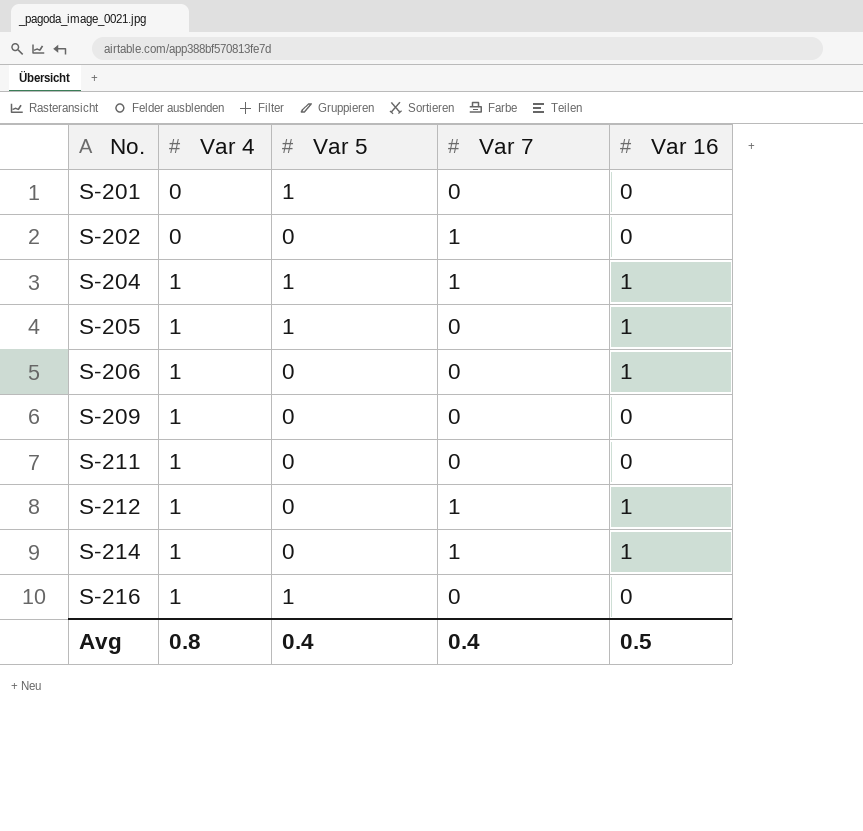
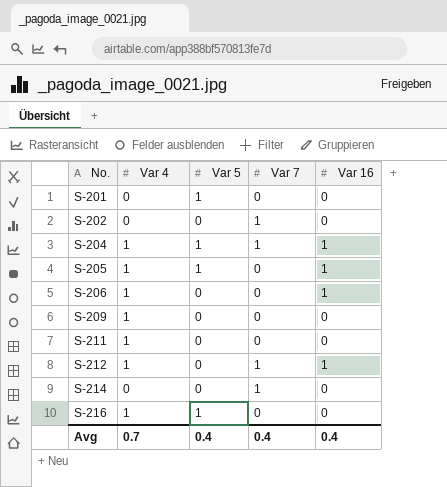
S-214 | Var 4: 1 -> 0
S-214 | Var 16: 1 -> 0
Avg | Var 4: 0.8 -> 0.7
Avg | Var 16: 0.5 -> 0.4

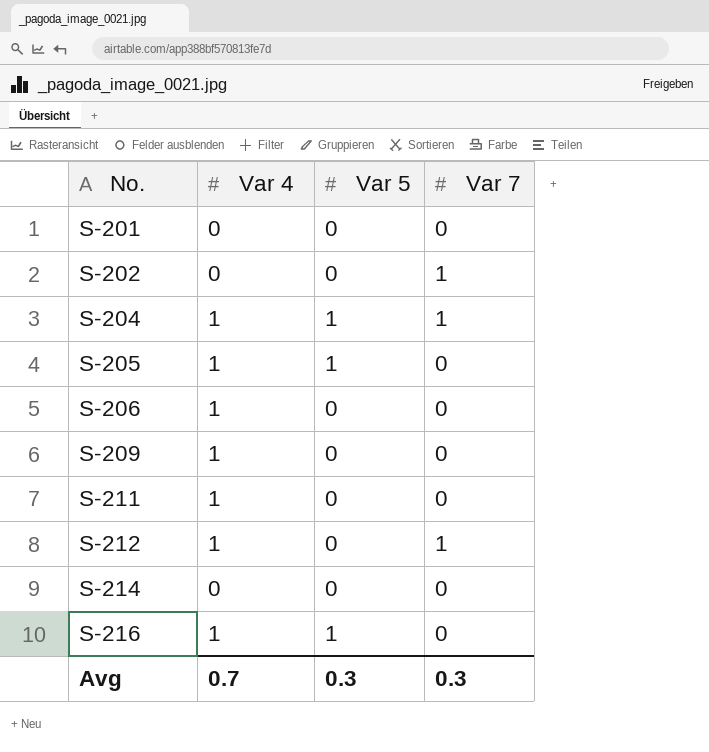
column Var 16 | position: 5 -> none
S-201 | Var 5: 1 -> 0
S-214 | Var 7: 1 -> 0
Avg | Var 5: 0.4 -> 0.3
Avg | Var 7: 0.4 -> 0.3

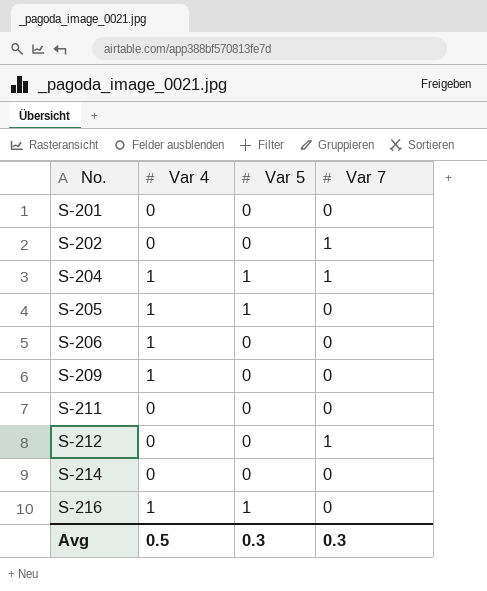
S-211 | Var 4: 1 -> 0
S-212 | Var 4: 1 -> 0
Avg | Var 4: 0.7 -> 0.5

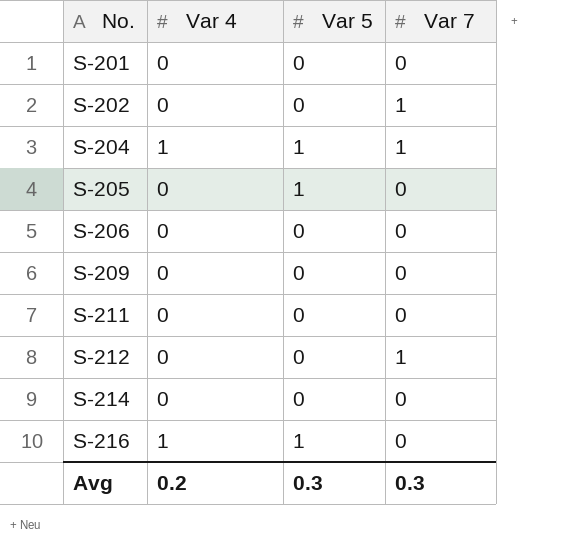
S-205 | Var 4: 1 -> 0
S-206 | Var 4: 1 -> 0
S-209 | Var 4: 1 -> 0
Avg | Var 4: 0.5 -> 0.2

